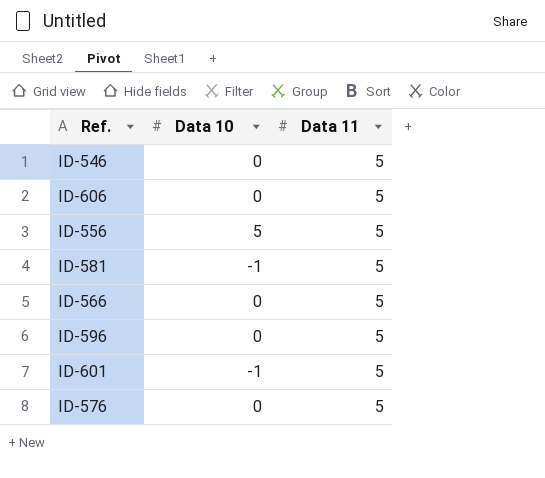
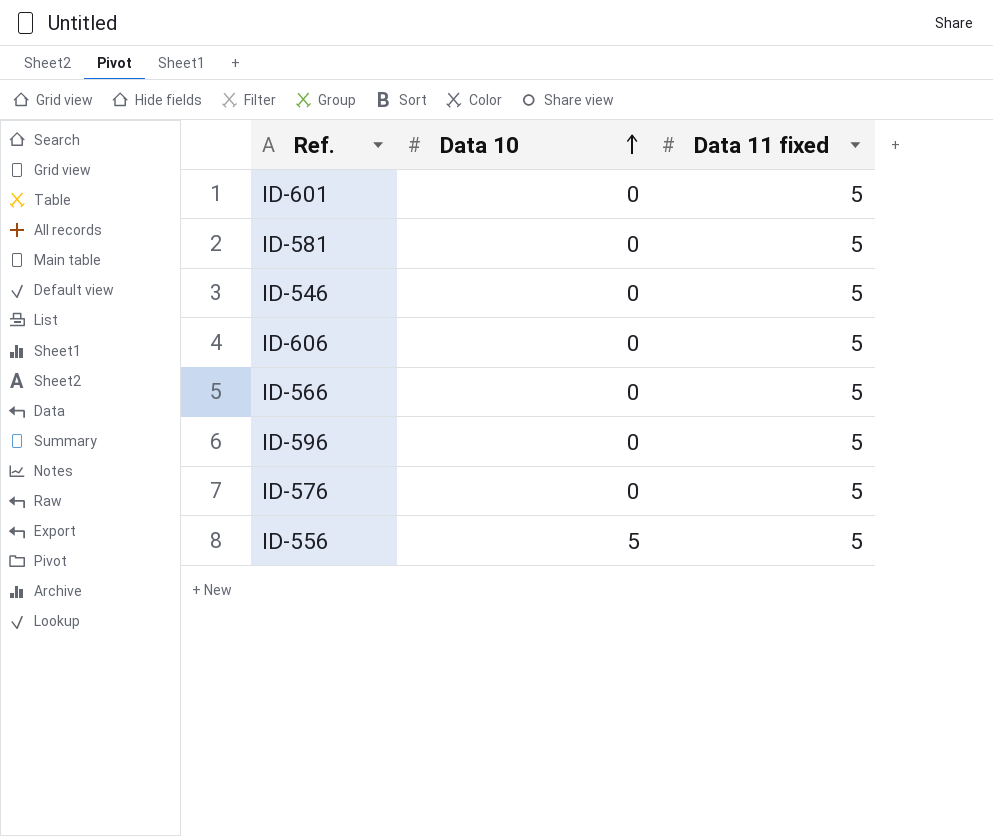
row order: none -> Data 10 ascending
column name: Data 11 -> Data 11 fixed
ID-601 | Data 10: -1 -> 0
ID-581 | Data 10: -1 -> 0

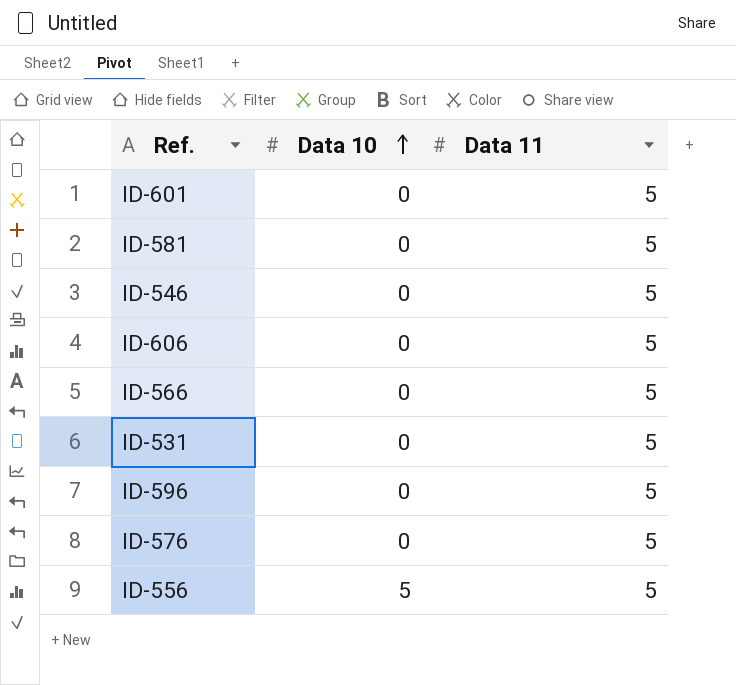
column name: Data 11 fixed -> Data 11
row ID-531: none -> 0 | 5

